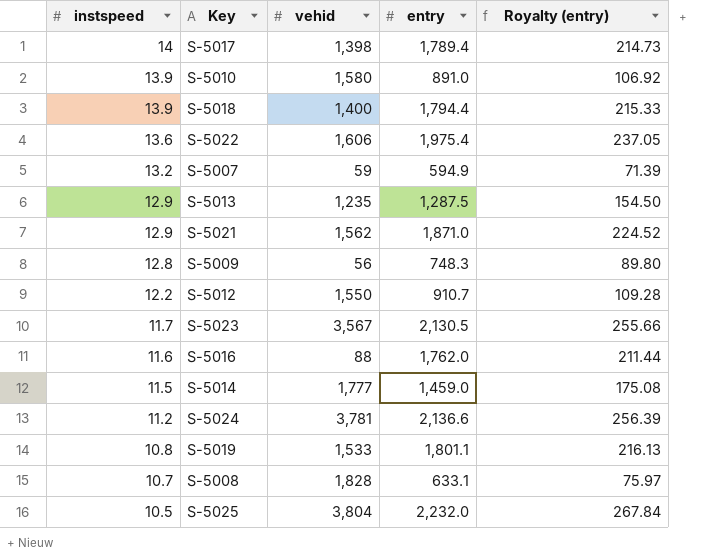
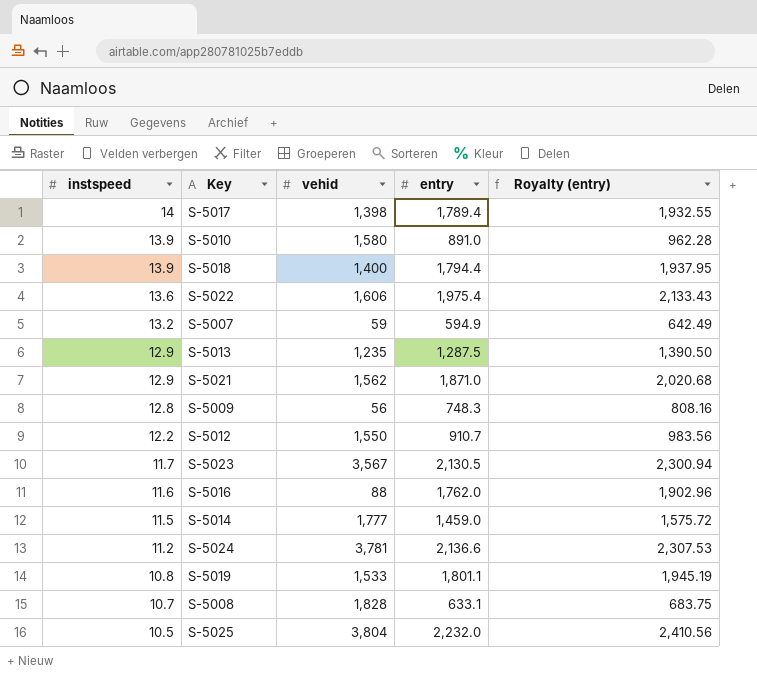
column Royalty (entry) | formula: [entry] * 0.12 -> [entry] * 1.08

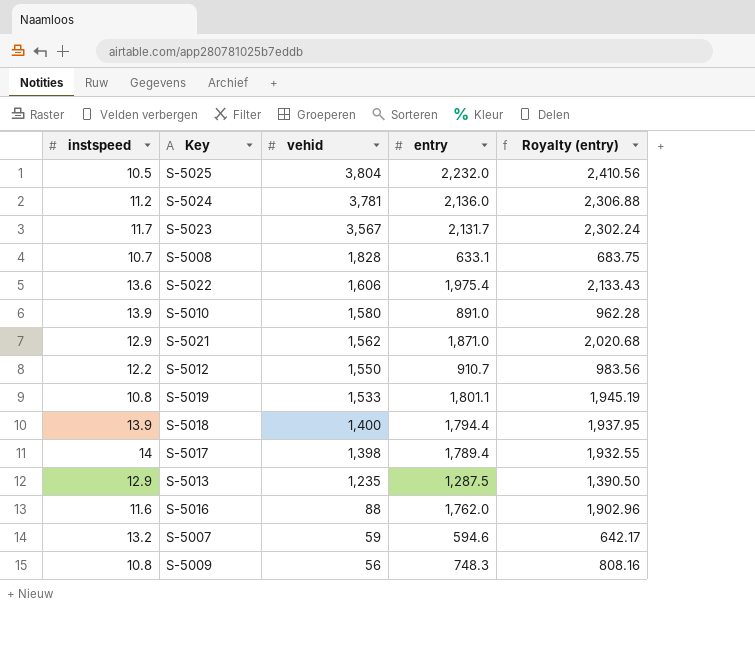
row order: instspeed descending -> vehid descending
row S-5014: 11.5 | 1,777 | 1,459.0 | 1,575.72 -> none
S-5024 | entry: 2,136.6 -> 2,136.0
S-5024 | Royalty (entry): 2,307.53 -> 2,306.88
S-5023 | entry: 2,130.5 -> 2,131.7
S-5023 | Royalty (entry): 2,300.94 -> 2,302.24
S-5007 | entry: 594.9 -> 594.6
S-5007 | Royalty (entry): 642.49 -> 642.17
S-5009 | instspeed: 12.8 -> 10.8

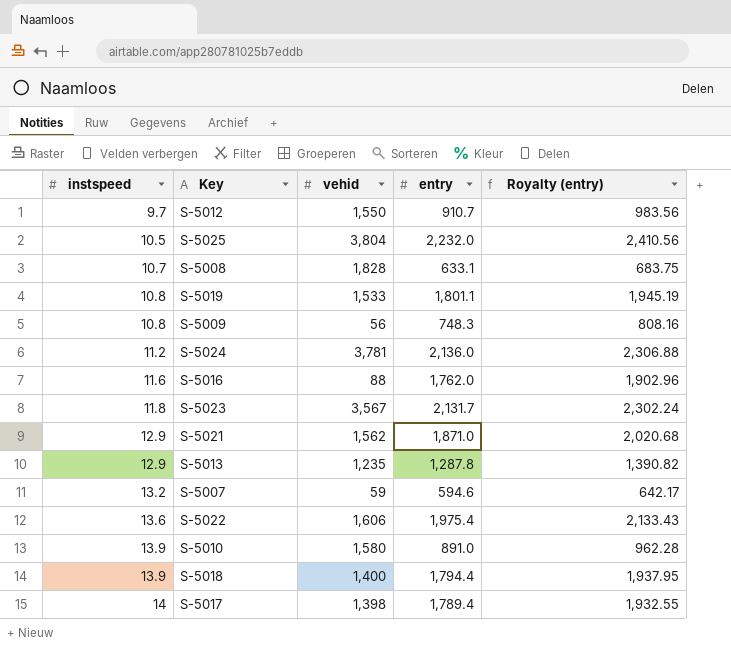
row order: vehid descending -> instspeed ascending
S-5012 | instspeed: 12.2 -> 9.7
S-5023 | instspeed: 11.7 -> 11.8
S-5013 | entry: 1,287.5 -> 1,287.8
S-5013 | Royalty (entry): 1,390.50 -> 1,390.82

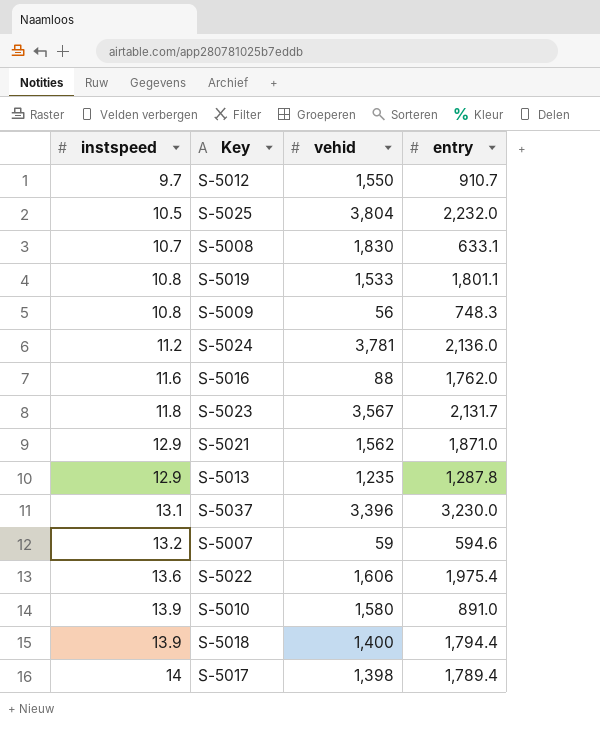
column Royalty (entry) | formula: [entry] * 1.08 -> none
S-5008 | vehid: 1,828 -> 1,830
row S-5037: none -> 13.1 | 3,396 | 3,230.0

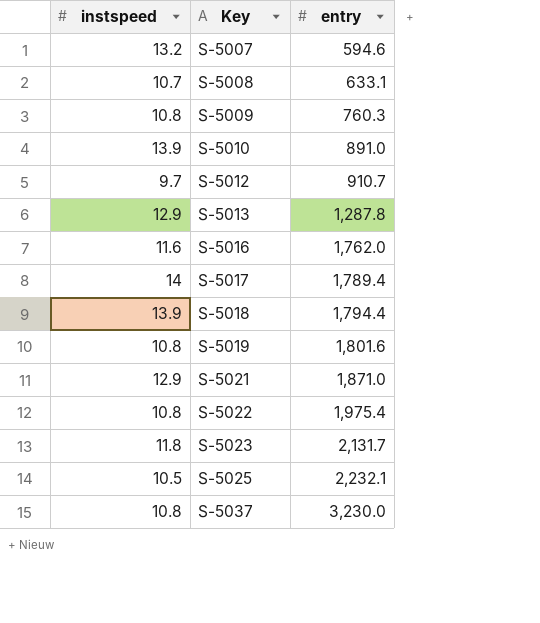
row order: instspeed ascending -> Key ascending
column vehid | position: 3 -> none
row S-5024: 11.2 | 3,781 | 2,136.0 -> none
S-5009 | entry: 748.3 -> 760.3
S-5019 | entry: 1,801.1 -> 1,801.6
S-5022 | instspeed: 13.6 -> 10.8
S-5025 | entry: 2,232.0 -> 2,232.1
S-5037 | instspeed: 13.1 -> 10.8

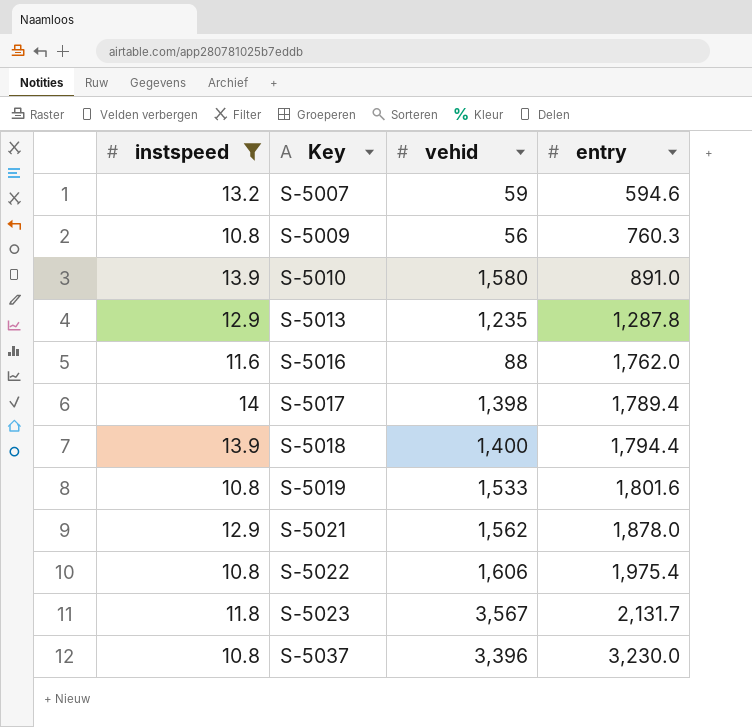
filter: none -> instspeed >= 10.8
column vehid | position: none -> 3
S-5021 | entry: 1,871.0 -> 1,878.0

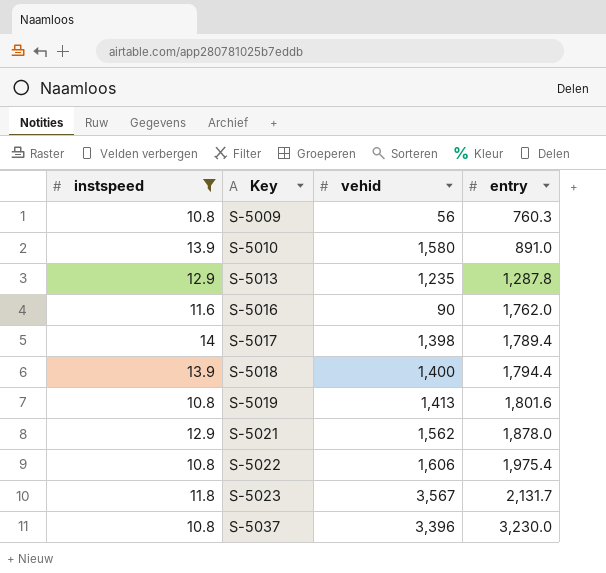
row S-5007: 13.2 | 59 | 594.6 -> none
S-5016 | vehid: 88 -> 90
S-5019 | vehid: 1,533 -> 1,413

